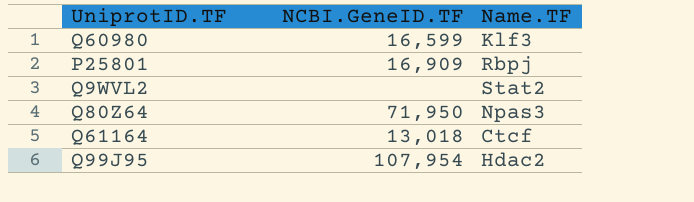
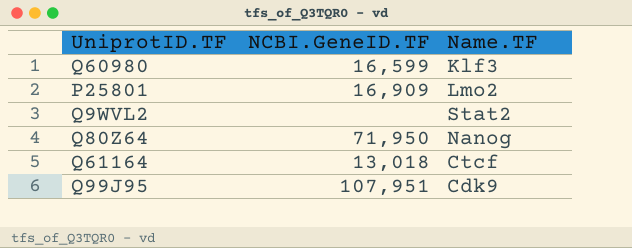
P25801 | Name.TF: Rbpj -> Lmo2
Q80Z64 | Name.TF: Npas3 -> Nanog
Q99J95 | NCBI.GeneID.TF: 107,954 -> 107,951
Q99J95 | Name.TF: Hdac2 -> Cdk9

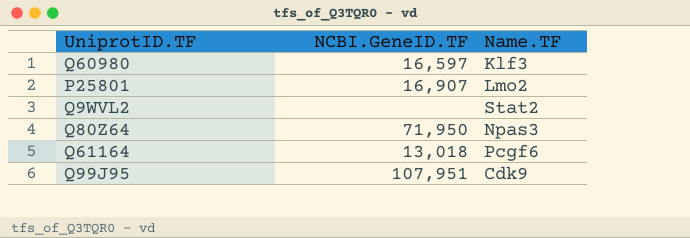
Q60980 | NCBI.GeneID.TF: 16,599 -> 16,597
P25801 | NCBI.GeneID.TF: 16,909 -> 16,907
Q80Z64 | Name.TF: Nanog -> Npas3
Q61164 | Name.TF: Ctcf -> Pcgf6

